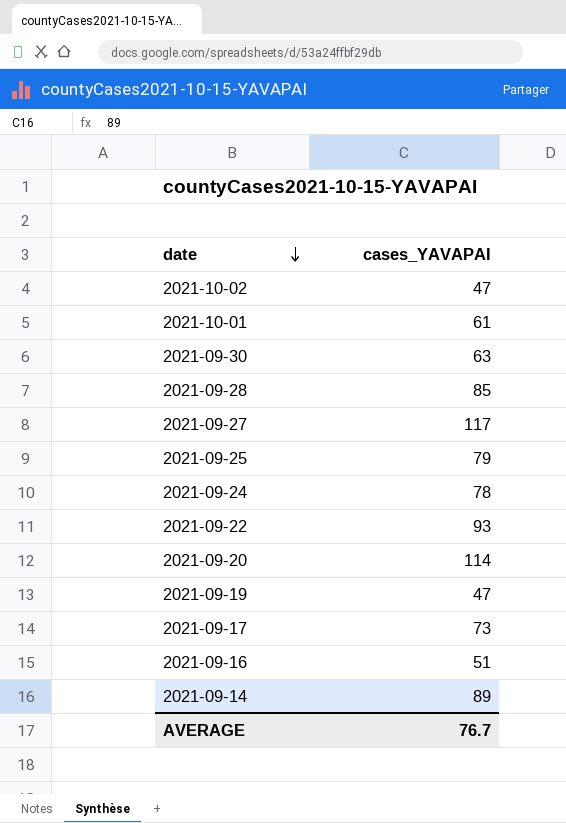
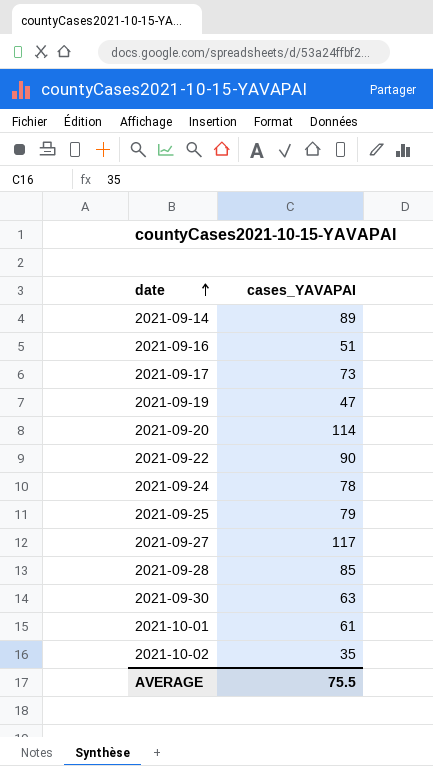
row order: date descending -> date ascending
2021-09-22 | cases_YAVAPAI: 93 -> 90
2021-10-02 | cases_YAVAPAI: 47 -> 35
AVERAGE | cases_YAVAPAI: 76.7 -> 75.5

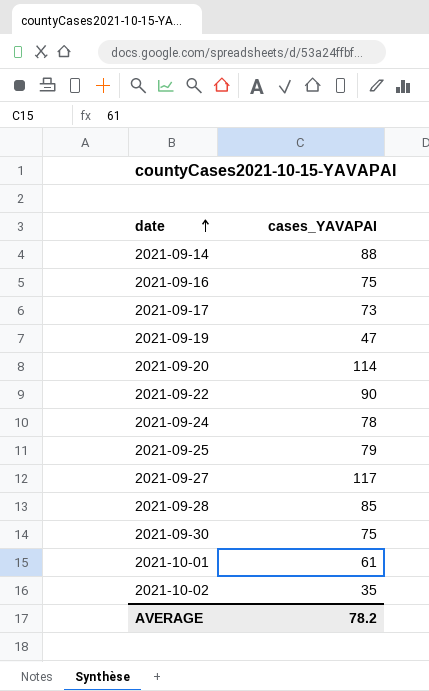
2021-09-14 | cases_YAVAPAI: 89 -> 88
2021-09-16 | cases_YAVAPAI: 51 -> 75
2021-09-30 | cases_YAVAPAI: 63 -> 75
AVERAGE | cases_YAVAPAI: 75.5 -> 78.2

